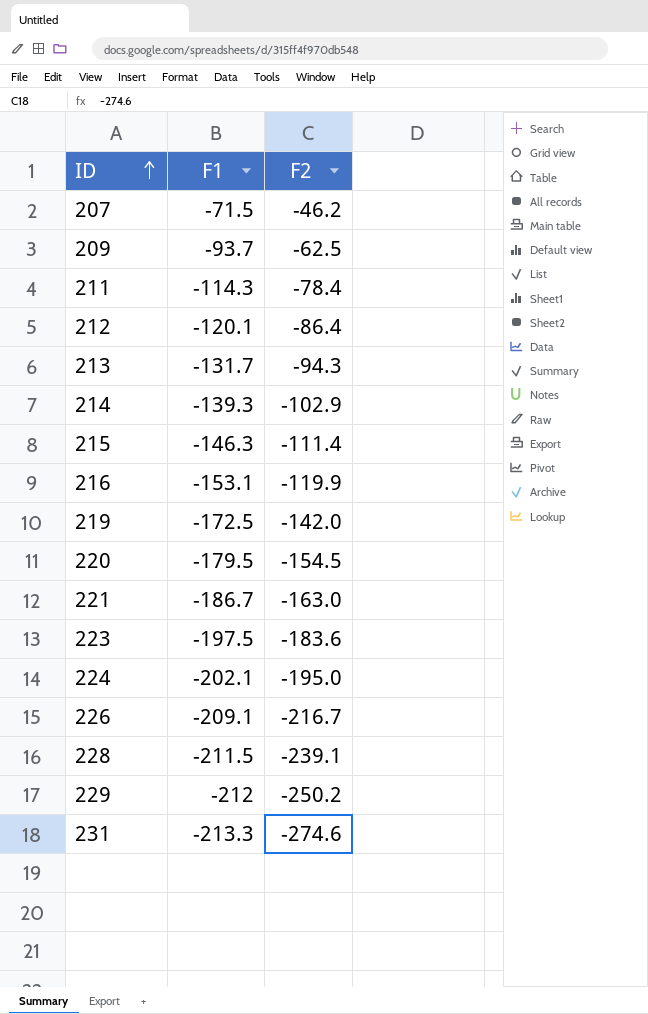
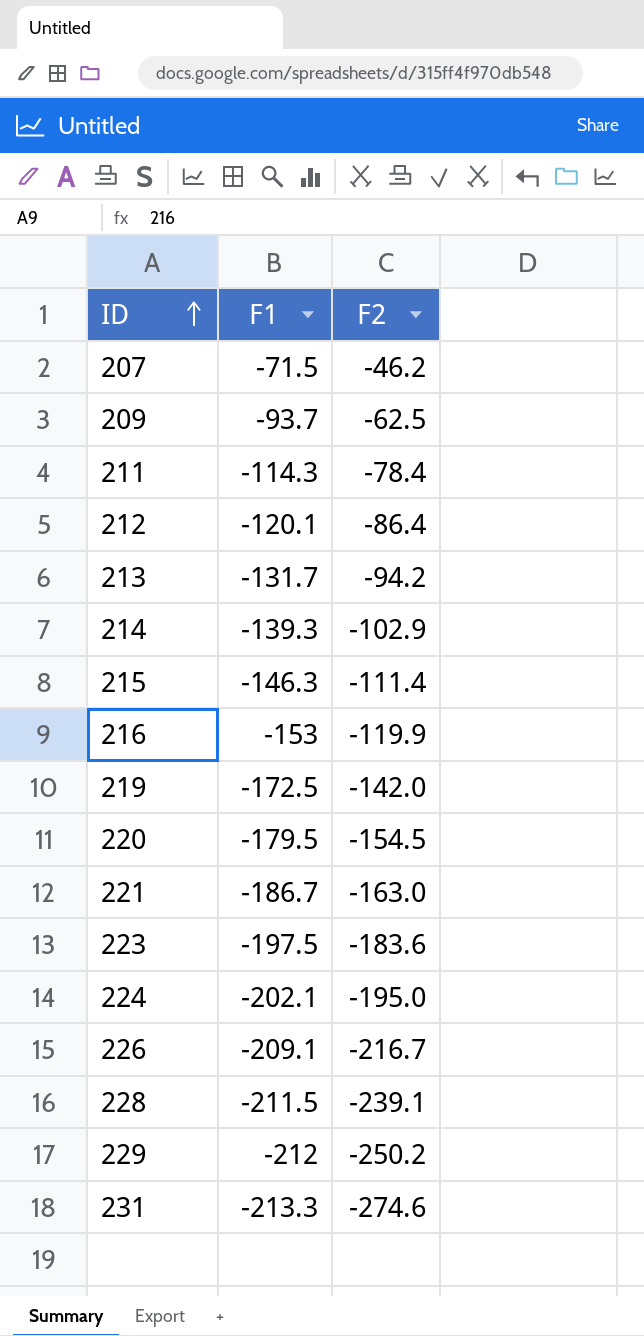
213 | F2: -94.3 -> -94.2
216 | F1: -153.1 -> -153

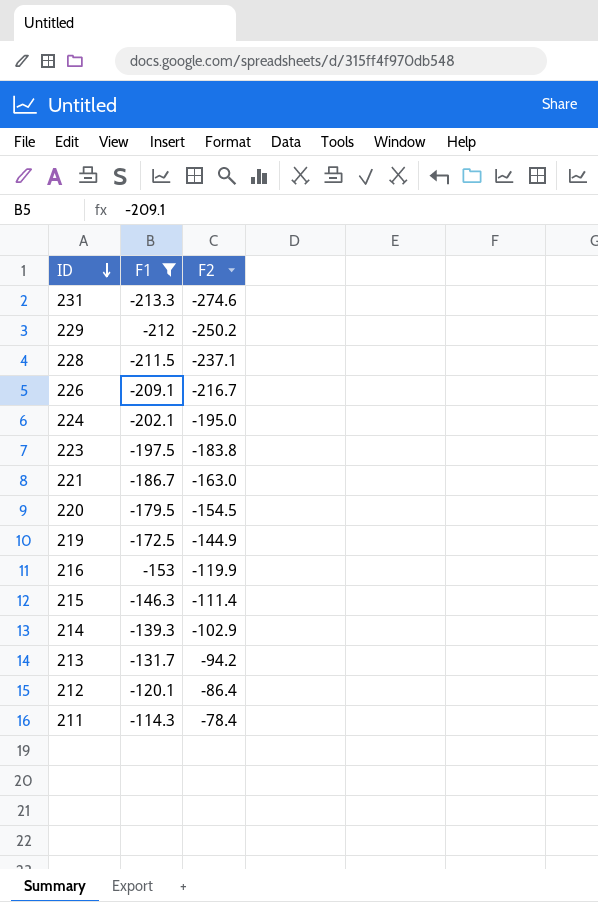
filter: none -> F1 <= -114.3
row order: ID ascending -> ID descending
228 | F2: -239.1 -> -237.1
223 | F2: -183.6 -> -183.8
219 | F2: -142.0 -> -144.9

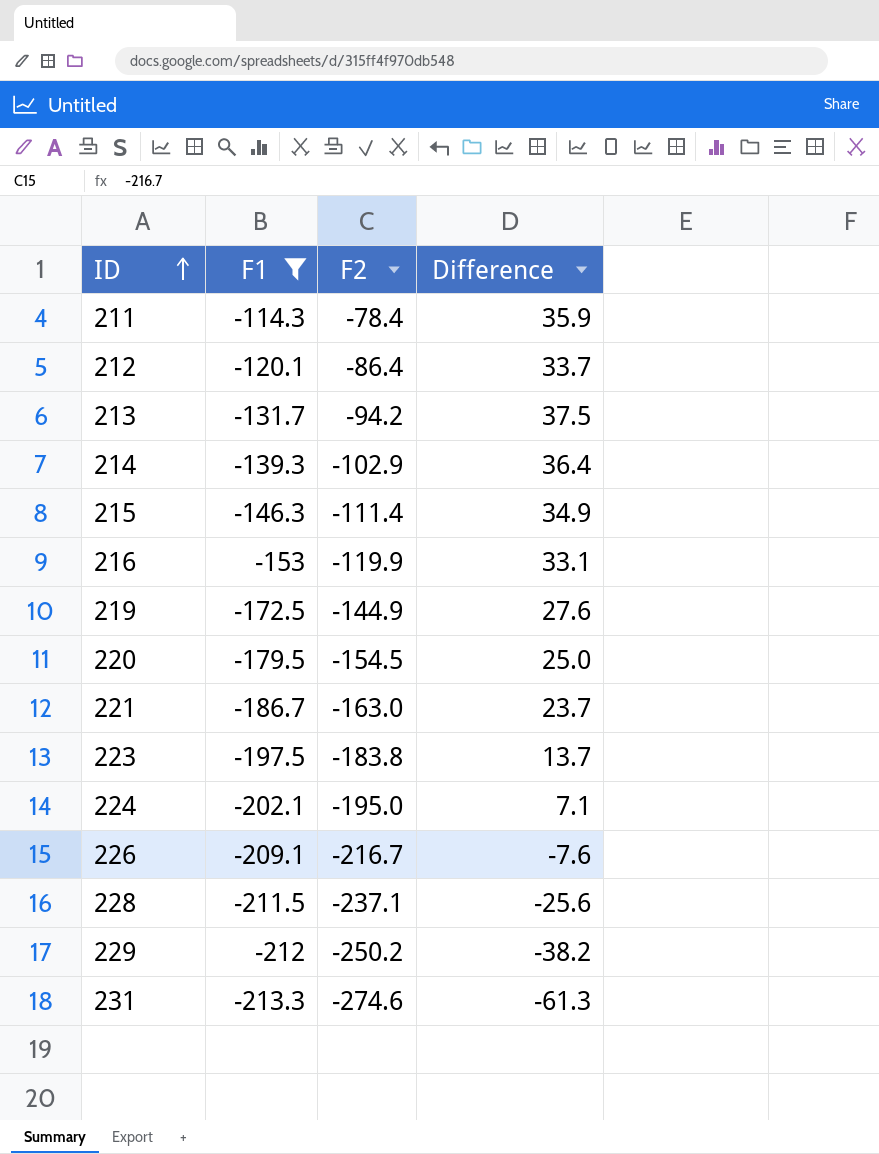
row order: ID descending -> ID ascending
column Difference | formula: none -> [F2] - [F1]

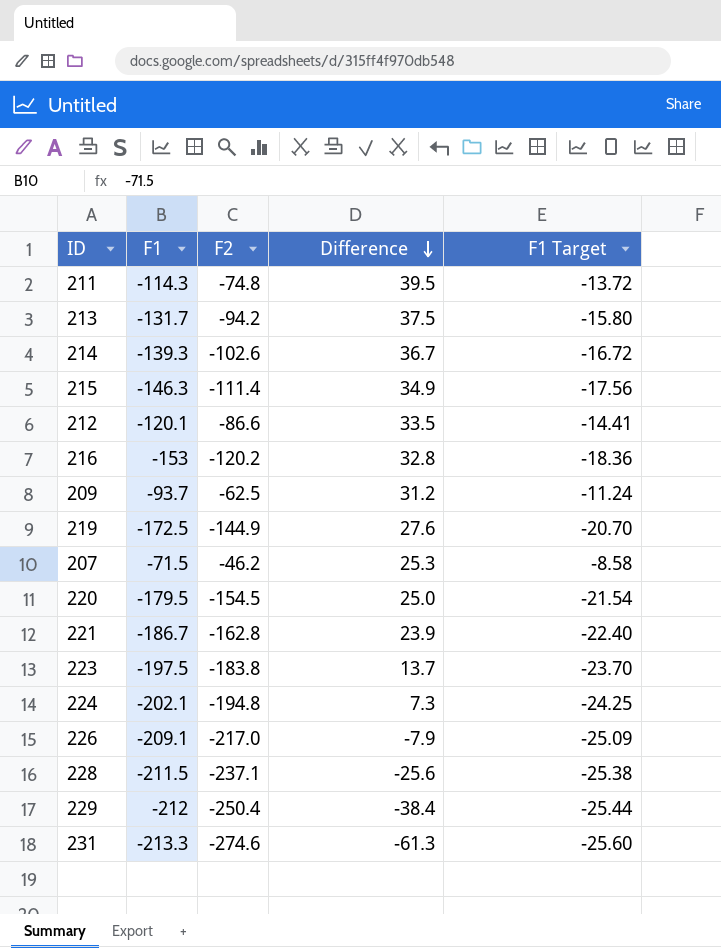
filter: F1 <= -114.3 -> none
row order: ID ascending -> Difference descending
column F1 Target | formula: none -> [F1] * 0.12
211 | F2: -78.4 -> -74.8
211 | Difference: 35.9 -> 39.5
214 | F2: -102.9 -> -102.6
214 | Difference: 36.4 -> 36.7
212 | F2: -86.4 -> -86.6
212 | Difference: 33.7 -> 33.5
216 | F2: -119.9 -> -120.2
216 | Difference: 33.1 -> 32.8
221 | F2: -163.0 -> -162.8
221 | Difference: 23.7 -> 23.9
224 | F2: -195.0 -> -194.8
224 | Difference: 7.1 -> 7.3
226 | F2: -216.7 -> -217.0
226 | Difference: -7.6 -> -7.9
229 | F2: -250.2 -> -250.4
229 | Difference: -38.2 -> -38.4

